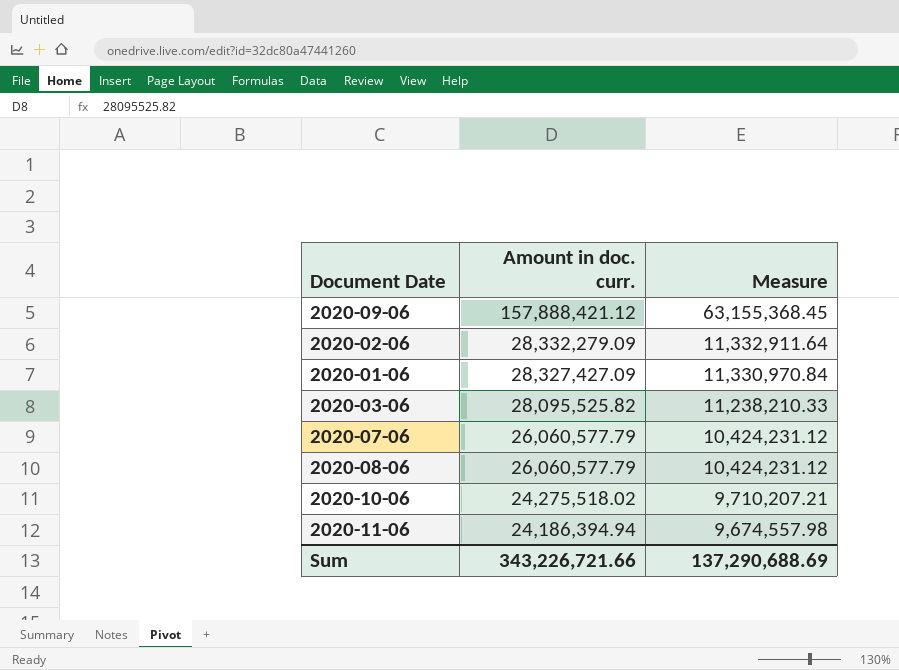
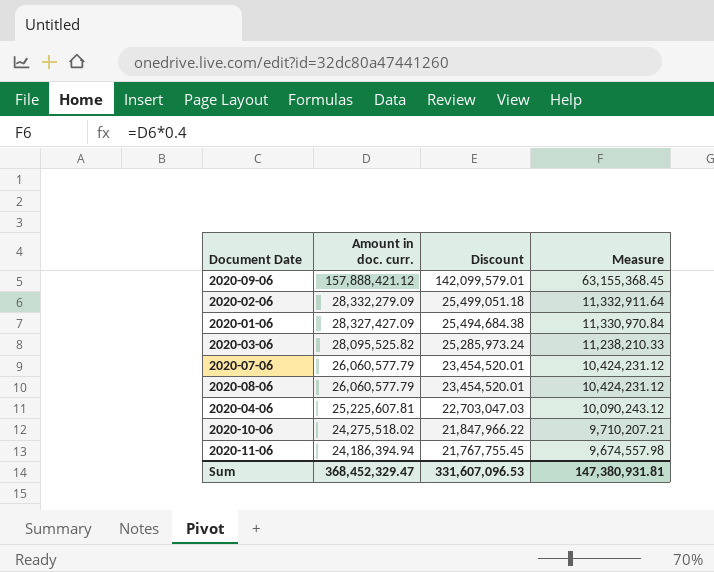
column Discount | formula: none -> [Amount in doc. curr.] * 0.9
row 2020-04-06: none -> 25,225,607.81 | 22,703,047.03 | 10,090,243.12
Sum | Amount in doc. curr.: 343,226,721.66 -> 368,452,329.47
Sum | Measure: 137,290,688.69 -> 147,380,931.81

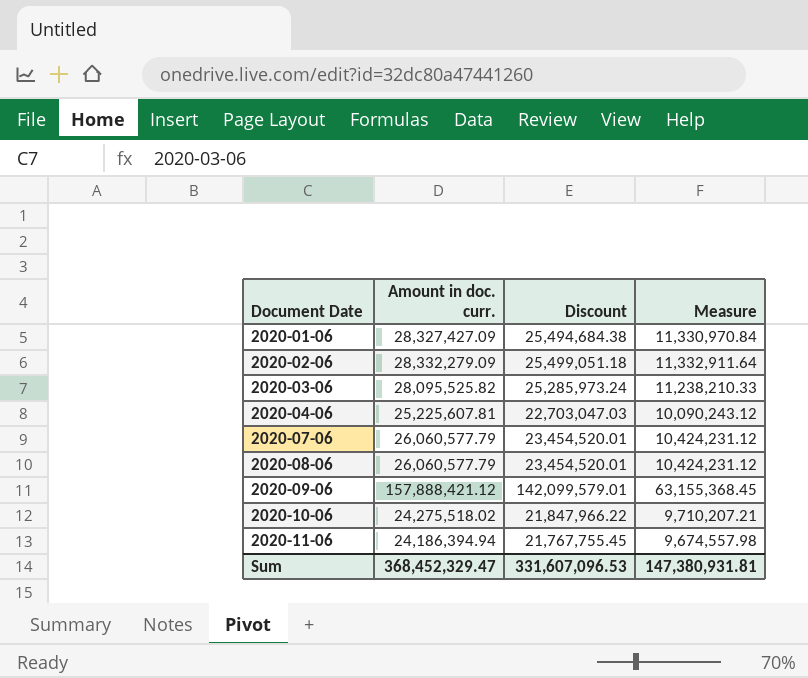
row order: Amount in doc. curr. descending -> Document Date ascending

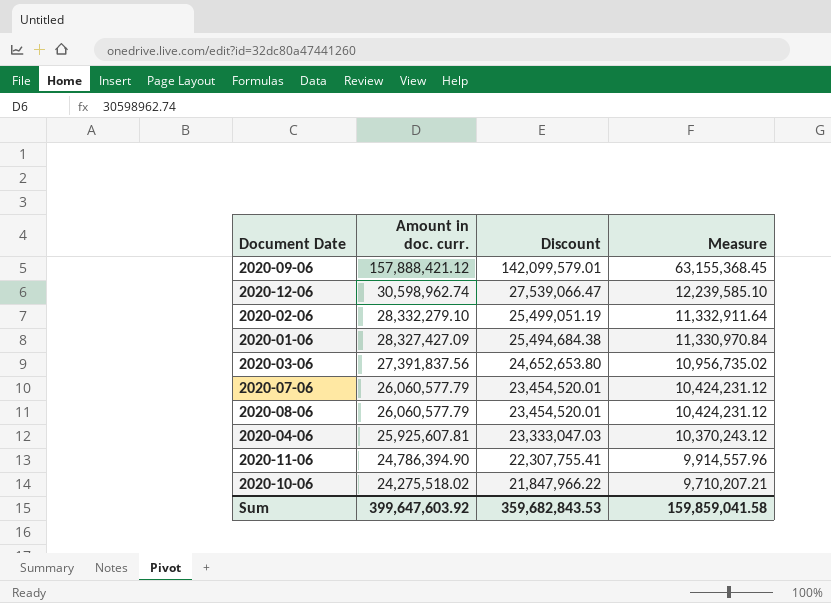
row order: Document Date ascending -> Amount in doc. curr. descending
row 2020-12-06: none -> 30,598,962.74 | 27,539,066.47 | 12,239,585.10
2020-02-06 | Amount in doc. curr.: 28,332,279.09 -> 28,332,279.10
2020-02-06 | Discount: 25,499,051.18 -> 25,499,051.19
2020-03-06 | Amount in doc. curr.: 28,095,525.82 -> 27,391,837.56
2020-03-06 | Discount: 25,285,973.24 -> 24,652,653.80
2020-03-06 | Measure: 11,238,210.33 -> 10,956,735.02
2020-04-06 | Amount in doc. curr.: 25,225,607.81 -> 25,925,607.81
2020-04-06 | Discount: 22,703,047.03 -> 23,333,047.03
2020-04-06 | Measure: 10,090,243.12 -> 10,370,243.12
2020-11-06 | Amount in doc. curr.: 24,186,394.94 -> 24,786,394.90
2020-11-06 | Discount: 21,767,755.45 -> 22,307,755.41
2020-11-06 | Measure: 9,674,557.98 -> 9,914,557.96
Sum | Amount in doc. curr.: 368,452,329.47 -> 399,647,603.92
Sum | Discount: 331,607,096.53 -> 359,682,843.53
Sum | Measure: 147,380,931.81 -> 159,859,041.58

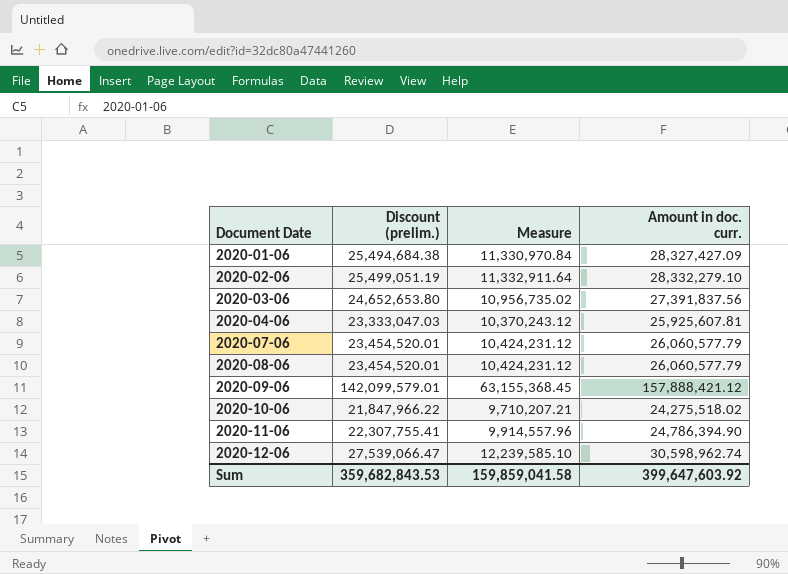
row order: Amount in doc. curr. descending -> Document Date ascending
column name: Discount -> Discount (prelim.)
column Amount in doc. curr. | position: 2 -> 4

